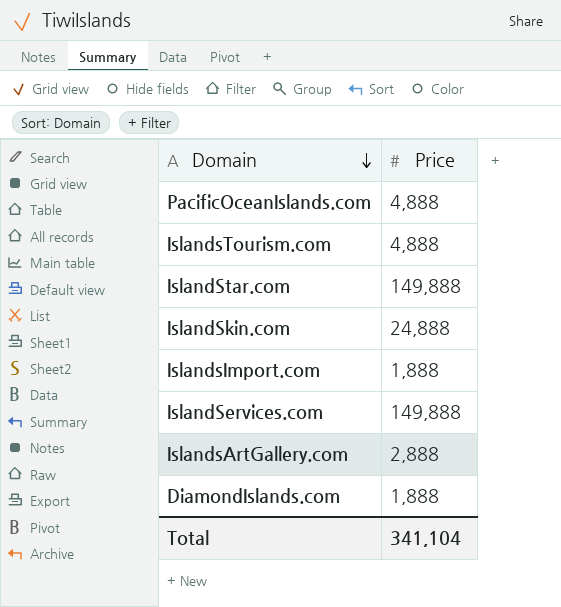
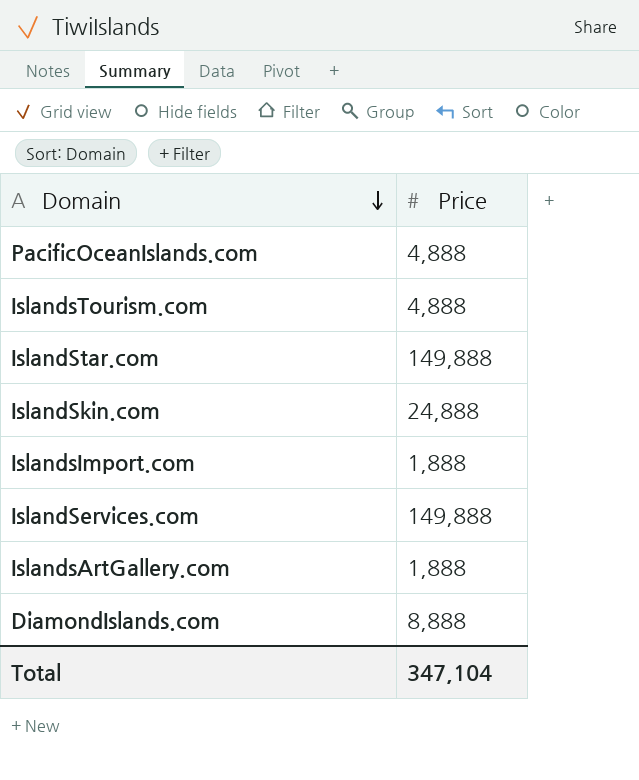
IslandsArtGallery.com | Price: 2,888 -> 1,888
DiamondIslands.com | Price: 1,888 -> 8,888
Total | Price: 341,104 -> 347,104

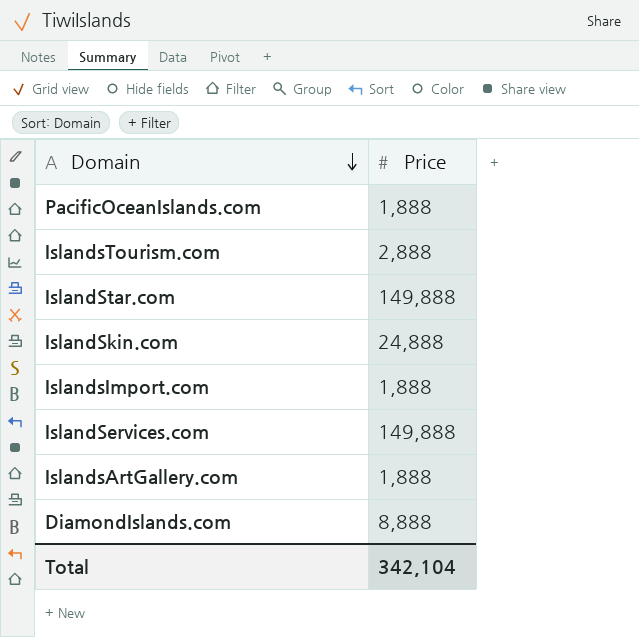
PacificOceanIslands.com | Price: 4,888 -> 1,888
IslandsTourism.com | Price: 4,888 -> 2,888
Total | Price: 347,104 -> 342,104

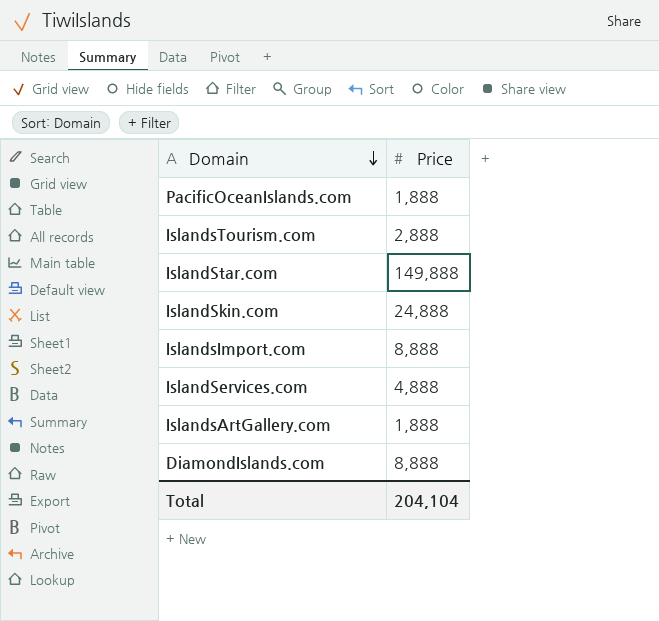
IslandsImport.com | Price: 1,888 -> 8,888
IslandServices.com | Price: 149,888 -> 4,888
Total | Price: 342,104 -> 204,104

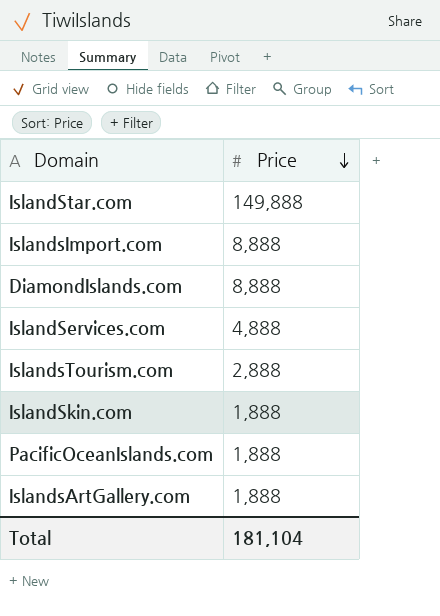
row order: Domain descending -> Price descending
IslandSkin.com | Price: 24,888 -> 1,888
Total | Price: 204,104 -> 181,104

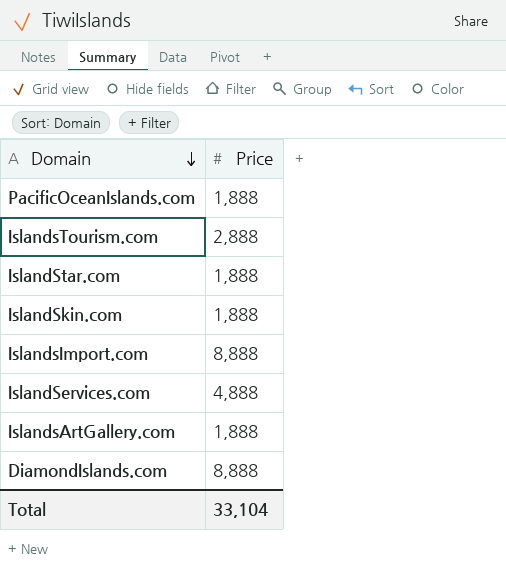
row order: Price descending -> Domain descending
IslandStar.com | Price: 149,888 -> 1,888
Total | Price: 181,104 -> 33,104

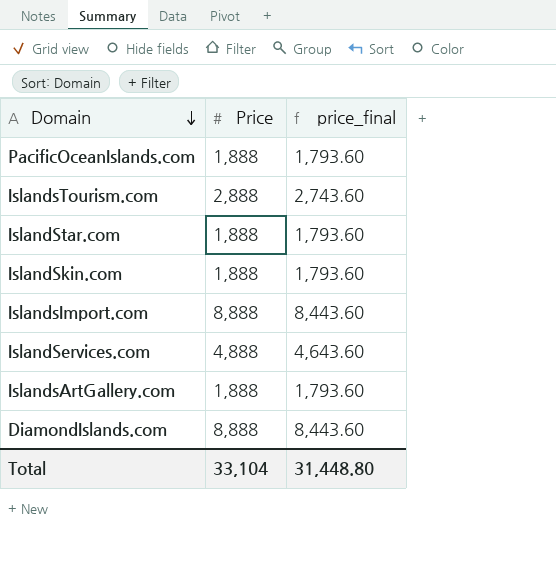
column price_final | formula: none -> [Price] * 0.95

